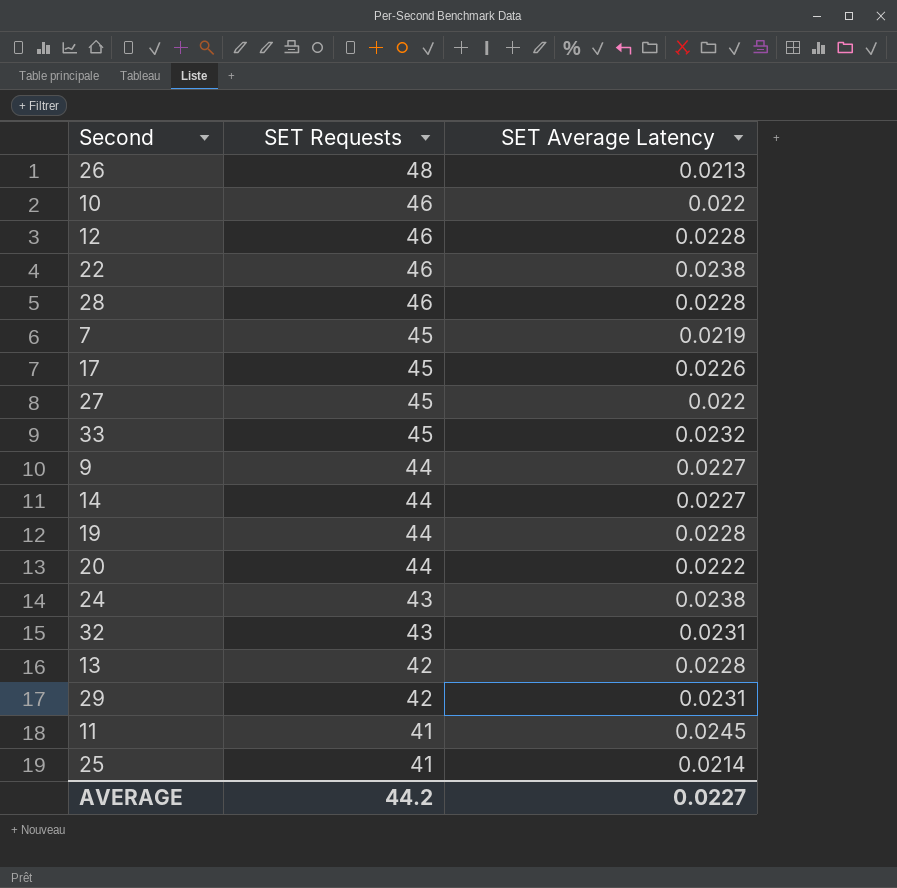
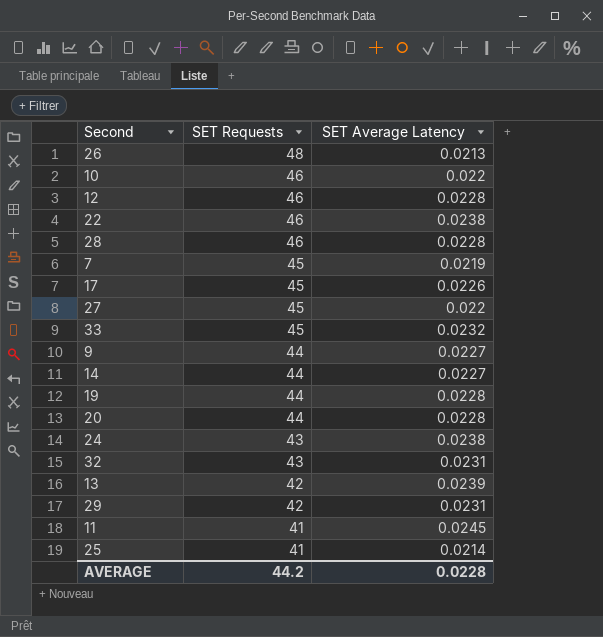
20 | SET Average Latency: 0.0222 -> 0.0228
13 | SET Average Latency: 0.0228 -> 0.0239
AVERAGE | SET Average Latency: 0.0227 -> 0.0228

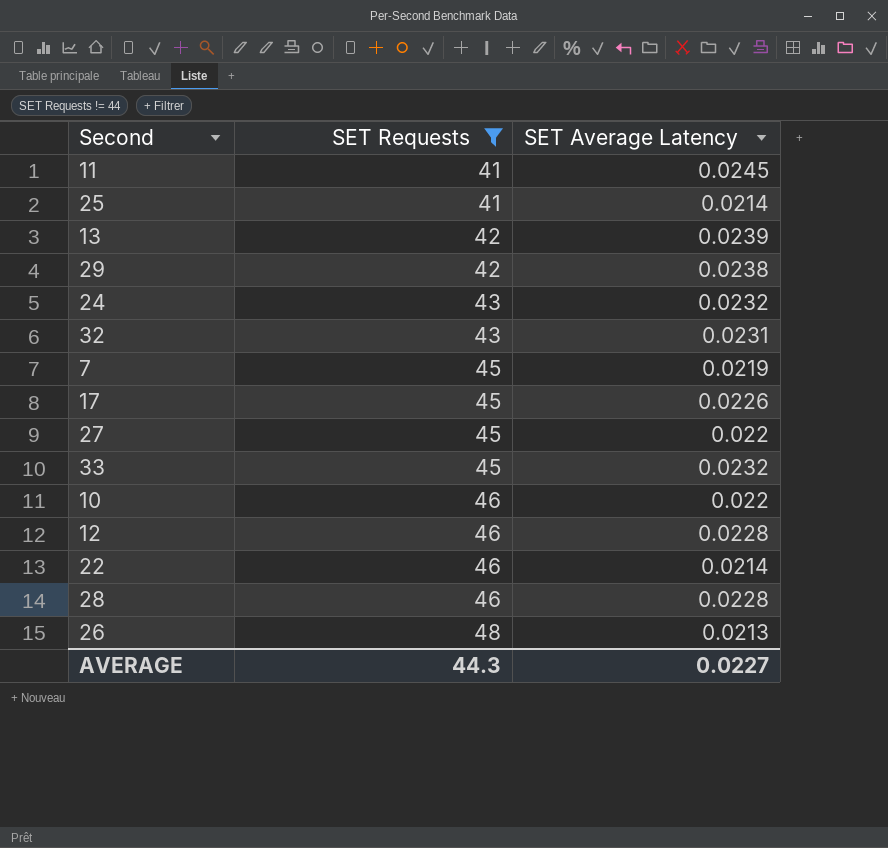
filter: none -> SET Requests != 44
row order: SET Requests descending -> SET Requests ascending
29 | SET Average Latency: 0.0231 -> 0.0238
24 | SET Average Latency: 0.0238 -> 0.0232
22 | SET Average Latency: 0.0238 -> 0.0214
AVERAGE | SET Requests: 44.2 -> 44.3
AVERAGE | SET Average Latency: 0.0228 -> 0.0227

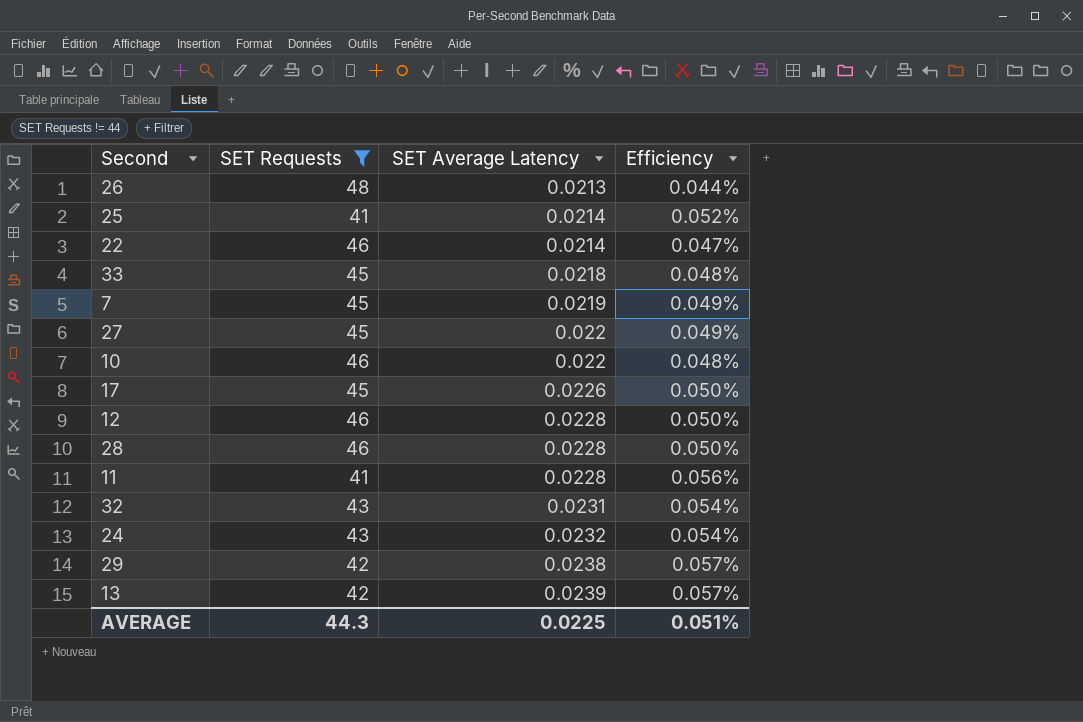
row order: SET Requests ascending -> SET Average Latency ascending
column Efficiency | formula: none -> [SET Average Latency] / [SET Requests]
33 | SET Average Latency: 0.0232 -> 0.0218
11 | SET Average Latency: 0.0245 -> 0.0228
AVERAGE | SET Average Latency: 0.0227 -> 0.0225

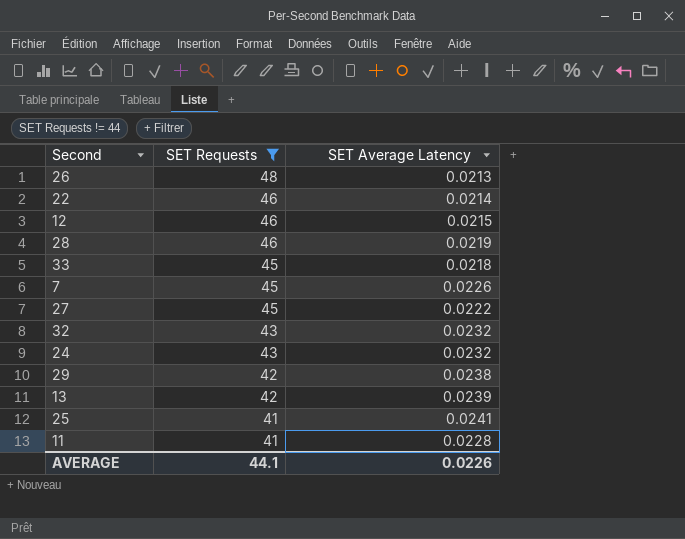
row order: SET Average Latency ascending -> SET Requests descending
column Efficiency | formula: [SET Average Latency] / [SET Requests] -> none
row 10: 46 | 0.022 | 0.048% -> none
row 17: 45 | 0.0226 | 0.050% -> none
12 | SET Average Latency: 0.0228 -> 0.0215
28 | SET Average Latency: 0.0228 -> 0.0219
7 | SET Average Latency: 0.0219 -> 0.0226
27 | SET Average Latency: 0.022 -> 0.0222
32 | SET Average Latency: 0.0231 -> 0.0232
25 | SET Average Latency: 0.0214 -> 0.0241
AVERAGE | SET Requests: 44.3 -> 44.1
AVERAGE | SET Average Latency: 0.0225 -> 0.0226

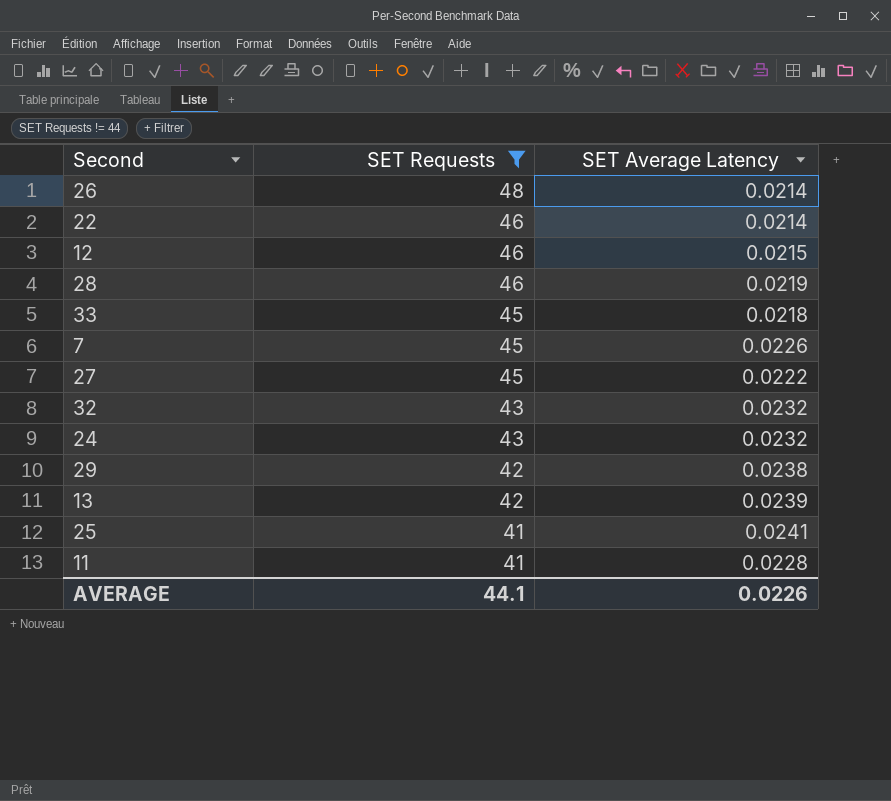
26 | SET Average Latency: 0.0213 -> 0.0214

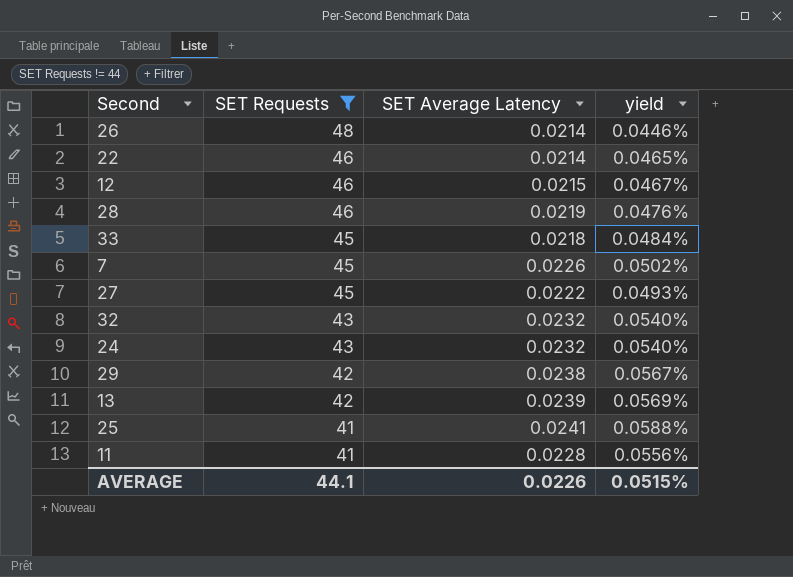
column yield | formula: none -> [SET Average Latency] / [SET Requests]

